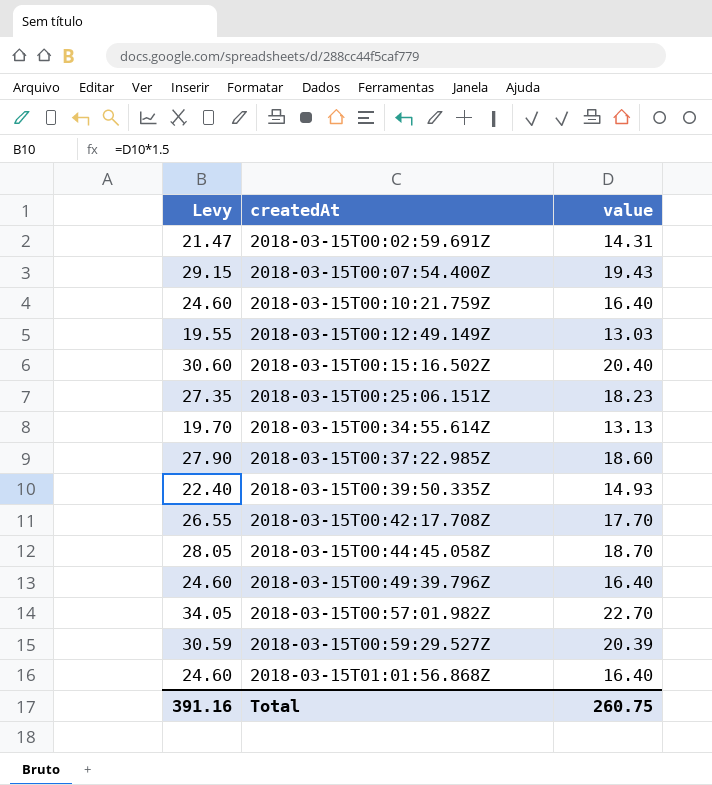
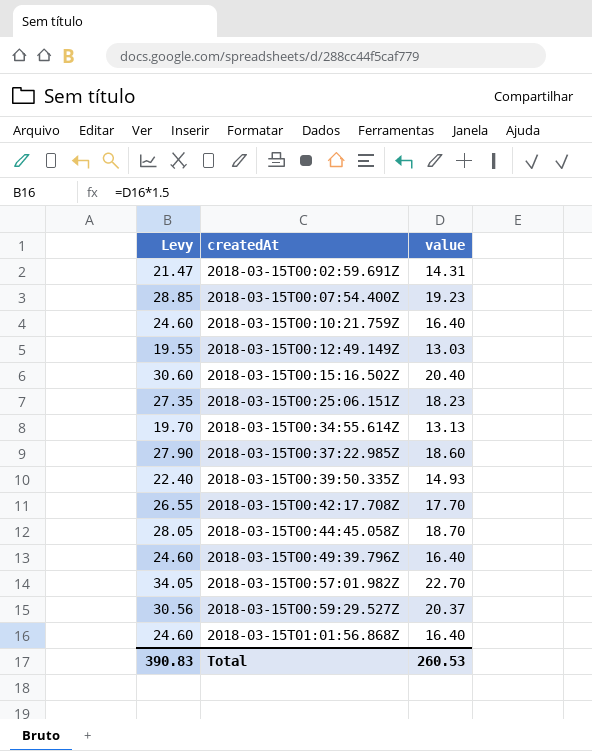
2018-03-15T00:07:54.400Z | Levy: 29.15 -> 28.85
2018-03-15T00:07:54.400Z | value: 19.43 -> 19.23
2018-03-15T00:59:29.527Z | Levy: 30.59 -> 30.56
2018-03-15T00:59:29.527Z | value: 20.39 -> 20.37
Total | Levy: 391.16 -> 390.83
Total | value: 260.75 -> 260.53

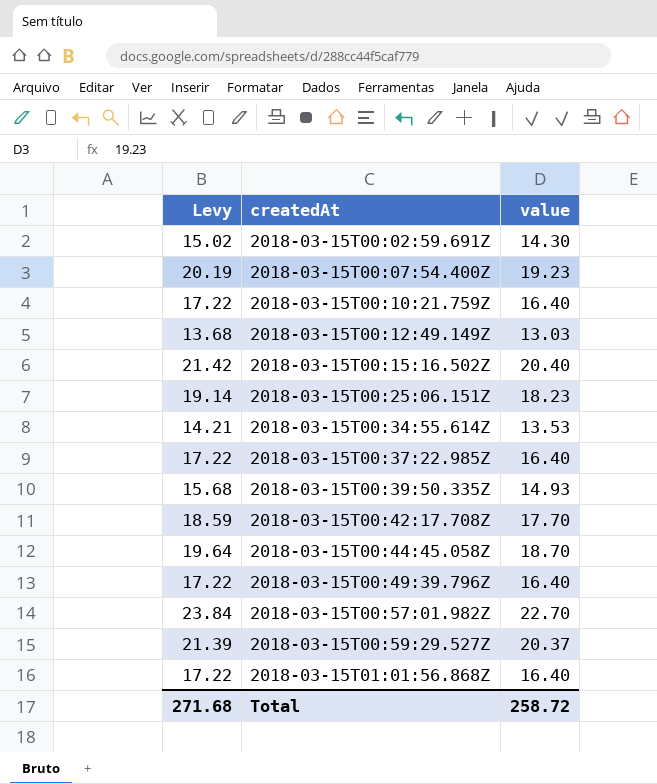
column Levy | formula: [value] * 1.5 -> [value] * 1.05
2018-03-15T00:02:59.691Z | value: 14.31 -> 14.30
2018-03-15T00:34:55.614Z | value: 13.13 -> 13.53
2018-03-15T00:37:22.985Z | value: 18.60 -> 16.40
Total | Levy: 390.83 -> 271.68
Total | value: 260.53 -> 258.72

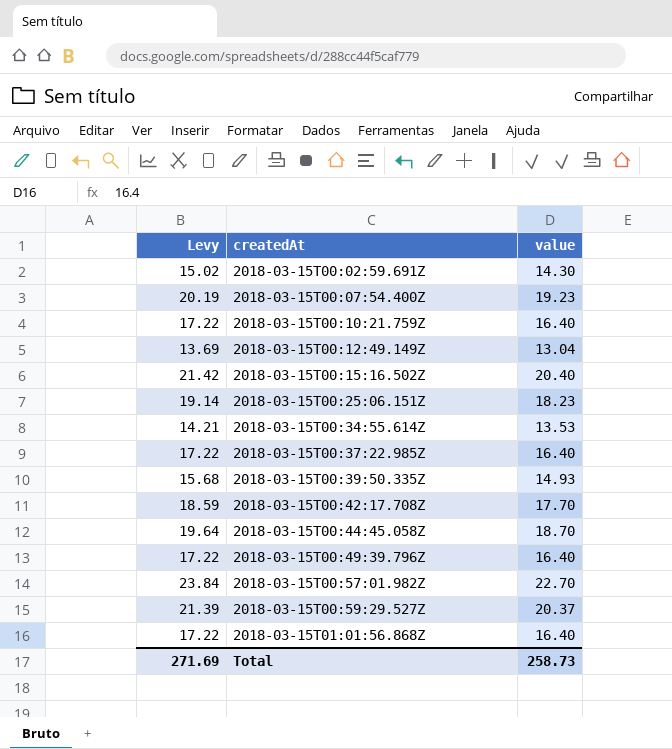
2018-03-15T00:12:49.149Z | Levy: 13.68 -> 13.69
2018-03-15T00:12:49.149Z | value: 13.03 -> 13.04
Total | Levy: 271.68 -> 271.69
Total | value: 258.72 -> 258.73

